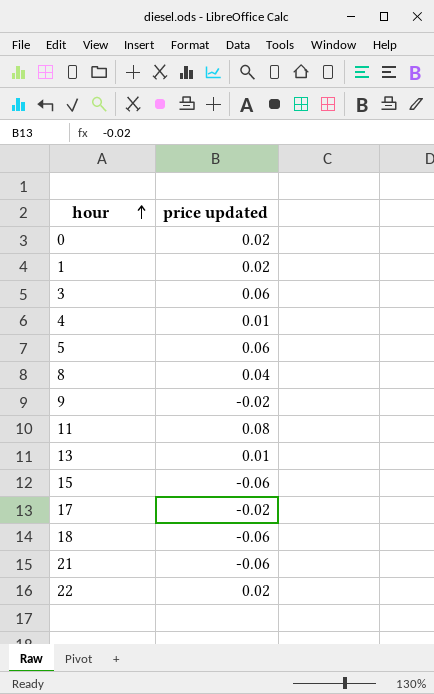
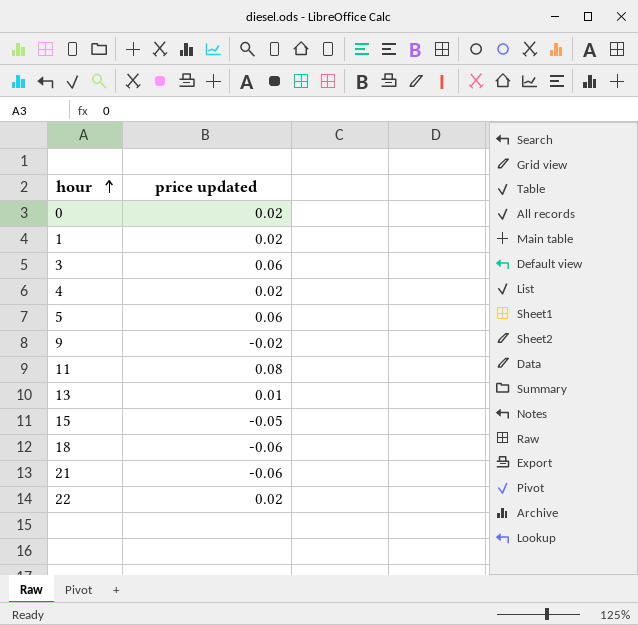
row 8: 0.04 -> none
row 17: -0.02 -> none
4 | price updated: 0.01 -> 0.02
15 | price updated: -0.06 -> -0.05

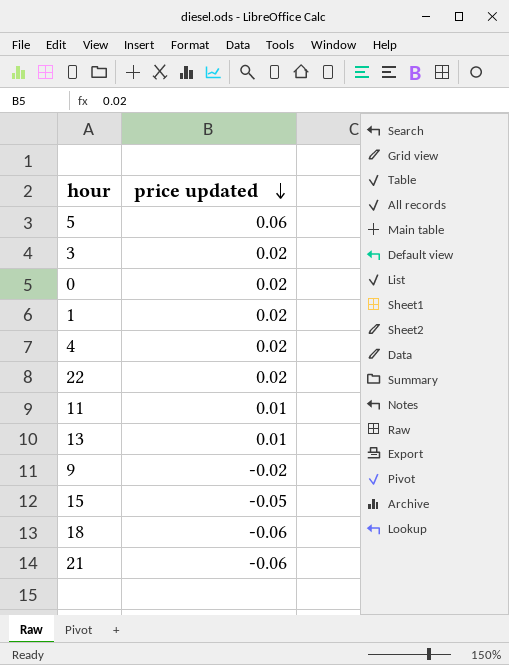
row order: hour ascending -> price updated descending
3 | price updated: 0.06 -> 0.02
11 | price updated: 0.08 -> 0.01

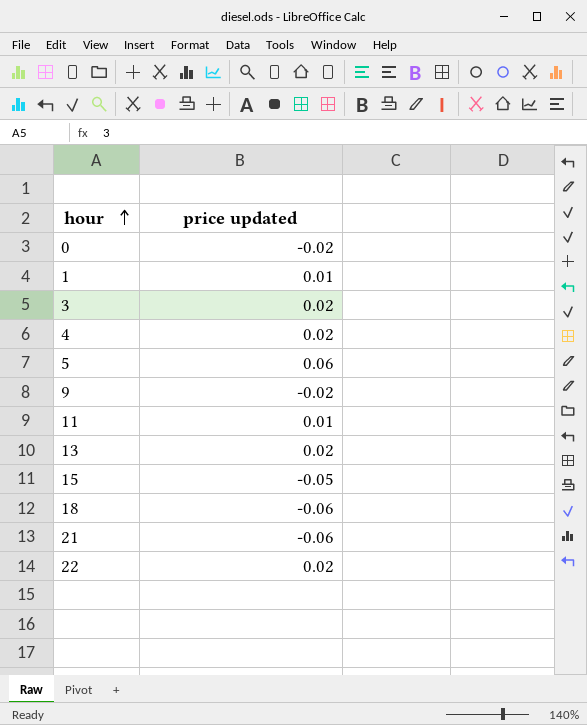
row order: price updated descending -> hour ascending
0 | price updated: 0.02 -> -0.02
1 | price updated: 0.02 -> 0.01
13 | price updated: 0.01 -> 0.02

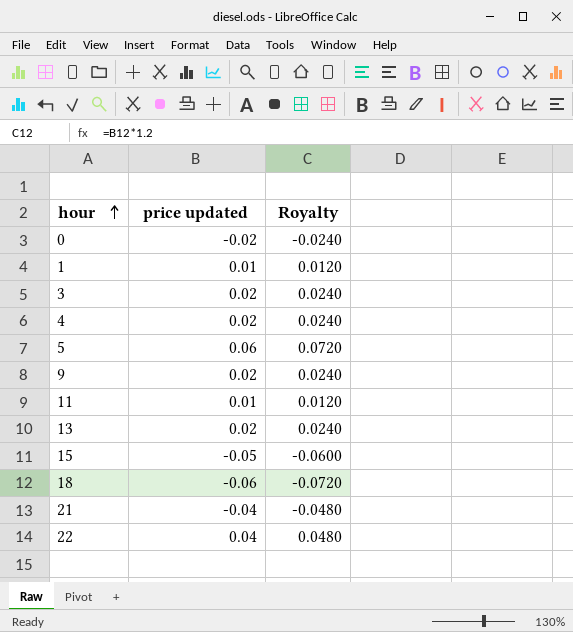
column Royalty | formula: none -> [price updated] * 1.2
9 | price updated: -0.02 -> 0.02
21 | price updated: -0.06 -> -0.04
22 | price updated: 0.02 -> 0.04

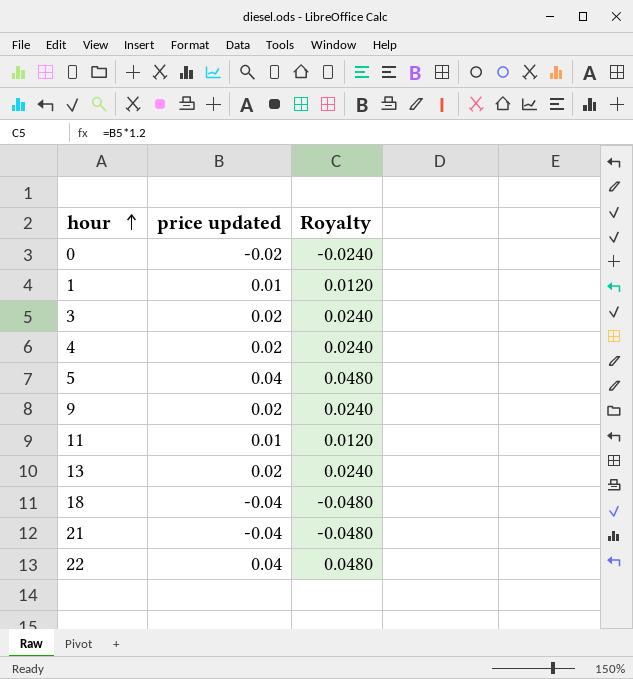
row 15: -0.05 | -0.0600 -> none
5 | price updated: 0.06 -> 0.04
5 | Royalty: 0.0720 -> 0.0480
18 | price updated: -0.06 -> -0.04
18 | Royalty: -0.0720 -> -0.0480

